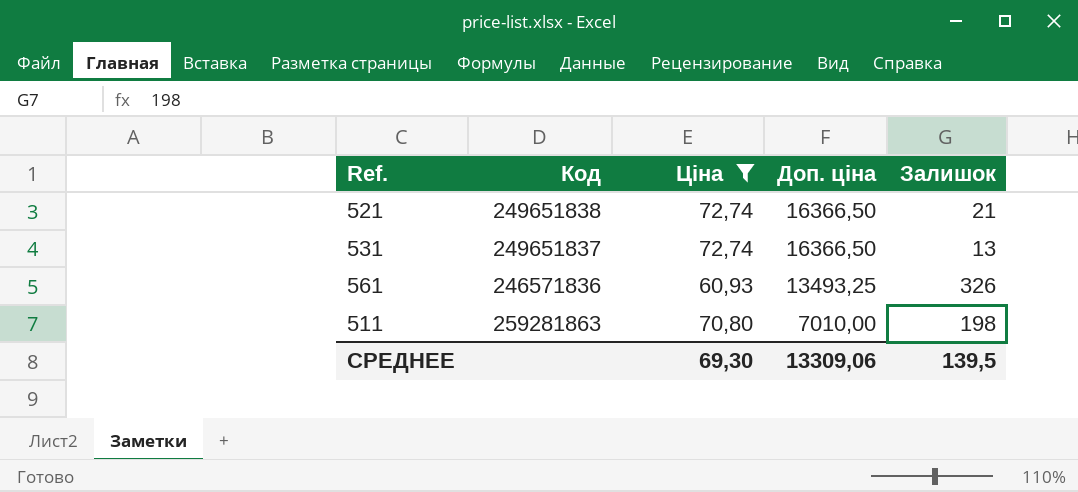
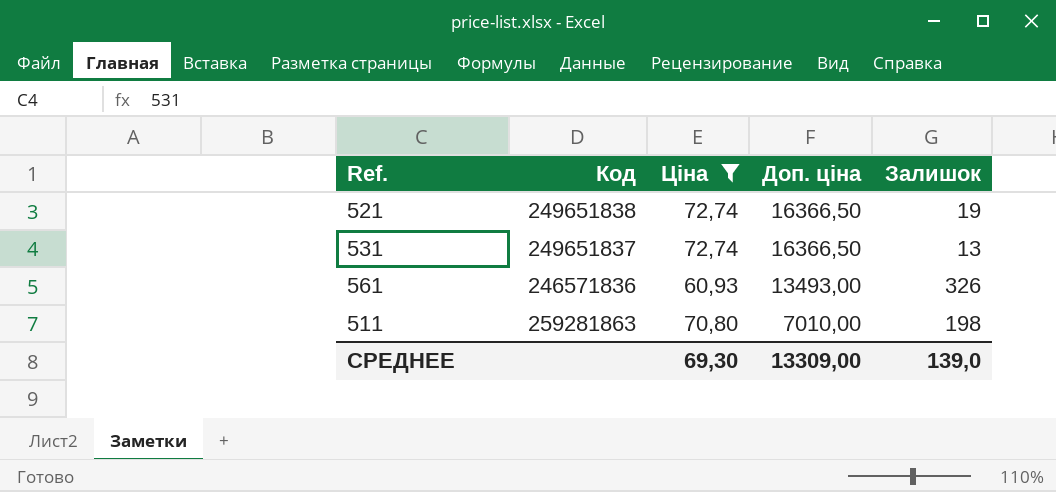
521 | Залишок: 21 -> 19
561 | Доп. ціна: 13493,25 -> 13493,00
СРЕДНЕЕ | Доп. ціна: 13309,06 -> 13309,00
СРЕДНЕЕ | Залишок: 139,5 -> 139,0

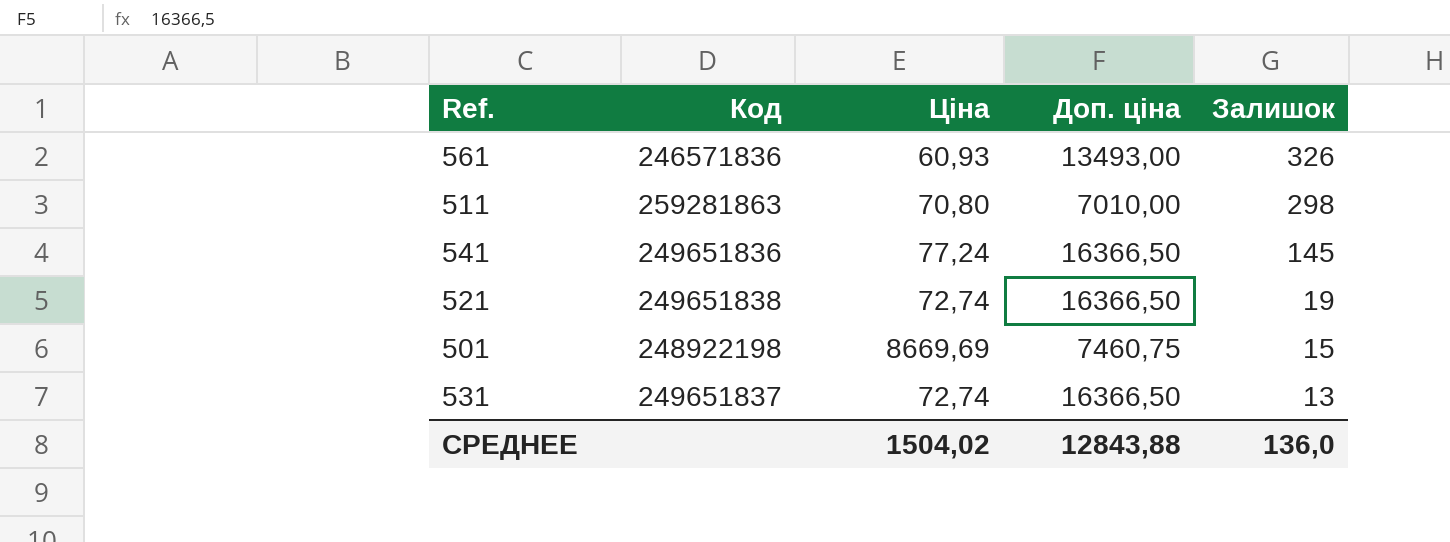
filter: Ціна <= 72,74 -> none
row order: Доп. ціна descending -> Залишок descending
511 | Залишок: 198 -> 298
СРЕДНЕЕ | Ціна: 69,30 -> 1504,02
СРЕДНЕЕ | Доп. ціна: 13309,00 -> 12843,88
СРЕДНЕЕ | Залишок: 139,0 -> 136,0

